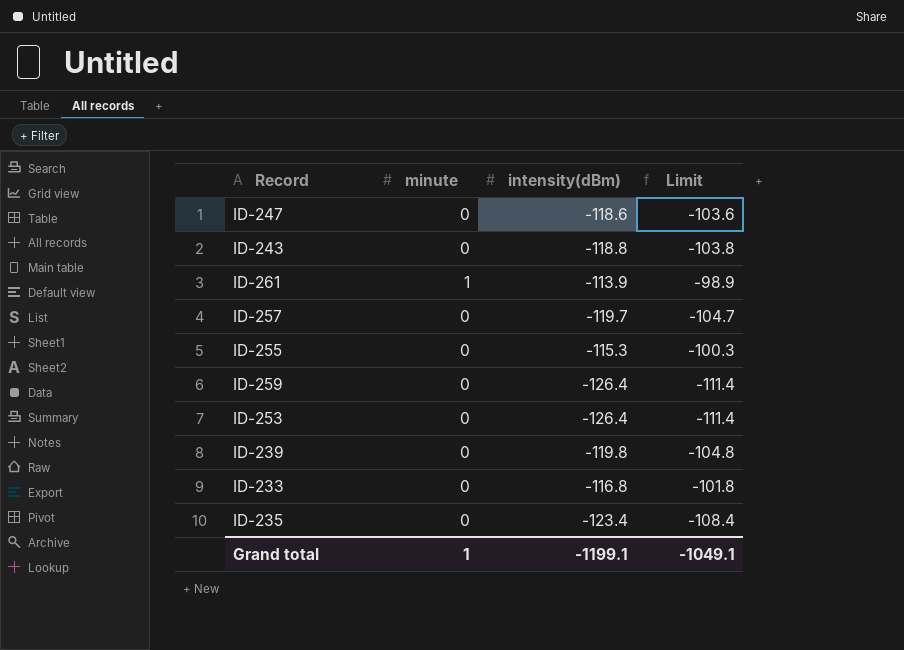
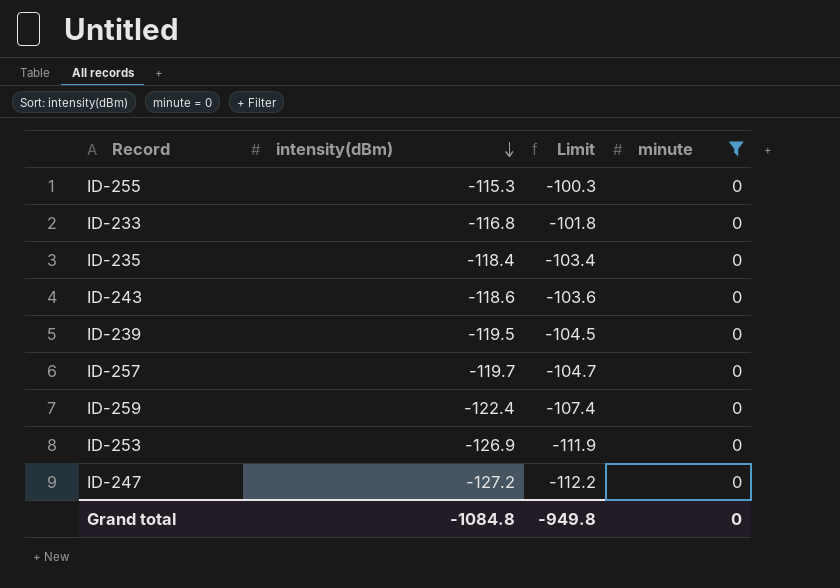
filter: none -> minute = 0
row order: none -> intensity(dBm) descending
column minute | position: 2 -> 4
ID-235 | intensity(dBm): -123.4 -> -118.4
ID-235 | Limit: -108.4 -> -103.4
ID-243 | intensity(dBm): -118.8 -> -118.6
ID-243 | Limit: -103.8 -> -103.6
ID-239 | intensity(dBm): -119.8 -> -119.5
ID-239 | Limit: -104.8 -> -104.5
ID-259 | intensity(dBm): -126.4 -> -122.4
ID-259 | Limit: -111.4 -> -107.4
ID-253 | intensity(dBm): -126.4 -> -126.9
ID-253 | Limit: -111.4 -> -111.9
ID-247 | intensity(dBm): -118.6 -> -127.2
ID-247 | Limit: -103.6 -> -112.2
Grand total | intensity(dBm): -1199.1 -> -1084.8
Grand total | Limit: -1049.1 -> -949.8
Grand total | minute: 1 -> 0

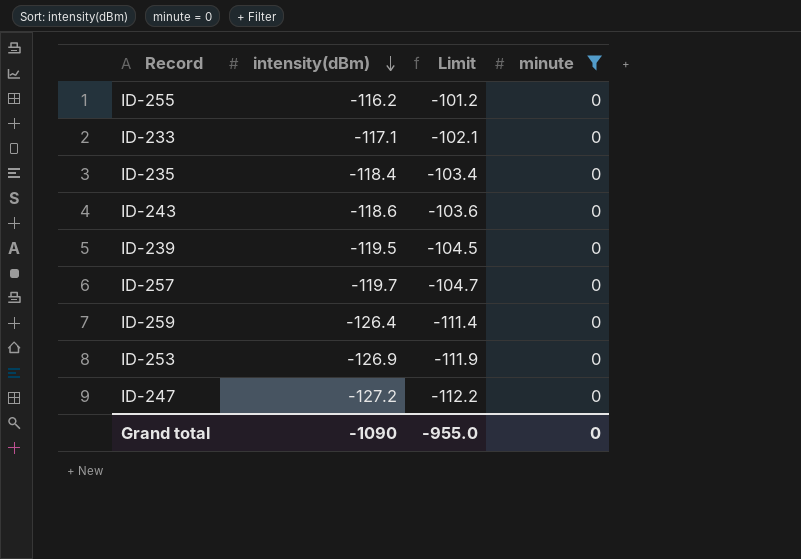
ID-255 | intensity(dBm): -115.3 -> -116.2
ID-255 | Limit: -100.3 -> -101.2
ID-233 | intensity(dBm): -116.8 -> -117.1
ID-233 | Limit: -101.8 -> -102.1
ID-259 | intensity(dBm): -122.4 -> -126.4
ID-259 | Limit: -107.4 -> -111.4
Grand total | intensity(dBm): -1084.8 -> -1090
Grand total | Limit: -949.8 -> -955.0

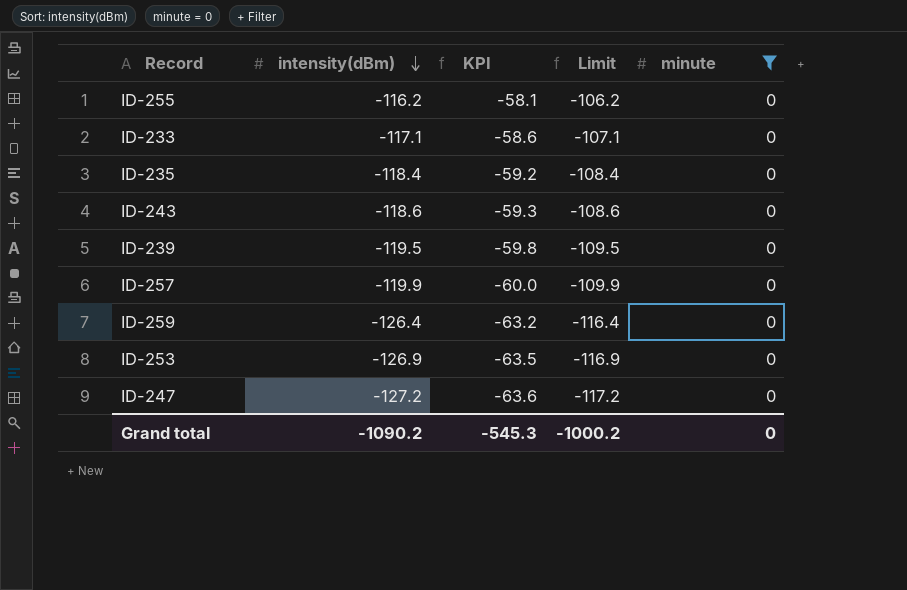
column KPI | formula: none -> [intensity(dBm)] * 0.5
column Limit | formula: [intensity(dBm)] + 15 -> [intensity(dBm)] + 10
ID-257 | intensity(dBm): -119.7 -> -119.9
Grand total | intensity(dBm): -1090 -> -1090.2
Grand total | Limit: -955.0 -> -1000.2

